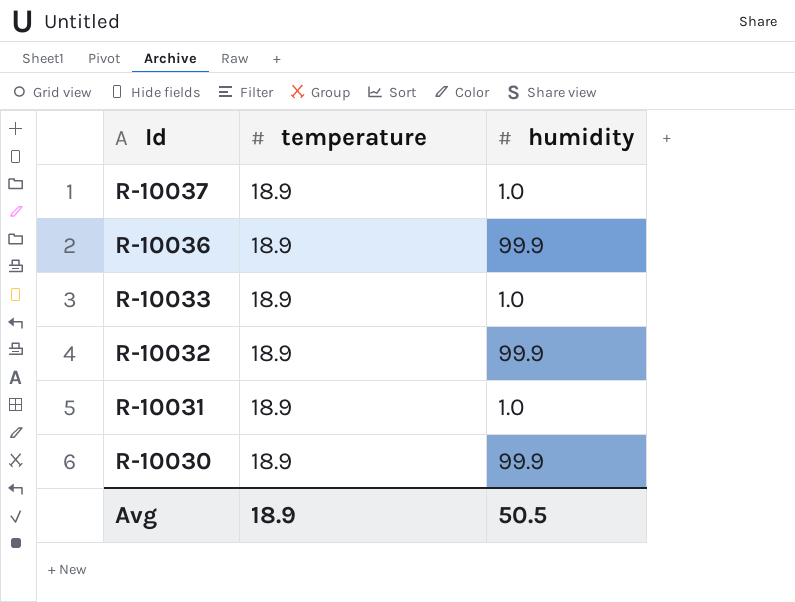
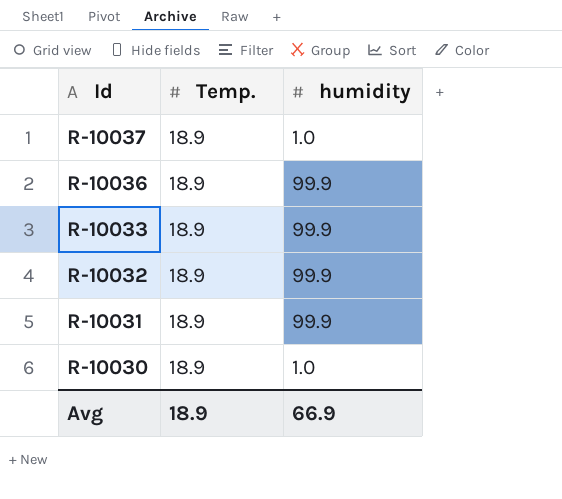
column name: temperature -> Temp.
R-10033 | humidity: 1.0 -> 99.9
R-10031 | humidity: 1.0 -> 99.9
R-10030 | humidity: 99.9 -> 1.0
Avg | humidity: 50.5 -> 66.9

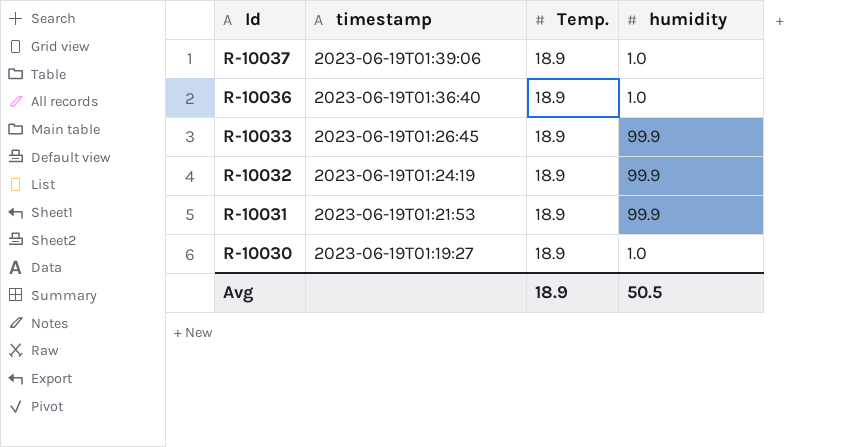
column timestamp | position: none -> 2
R-10036 | humidity: 99.9 -> 1.0
Avg | humidity: 66.9 -> 50.5

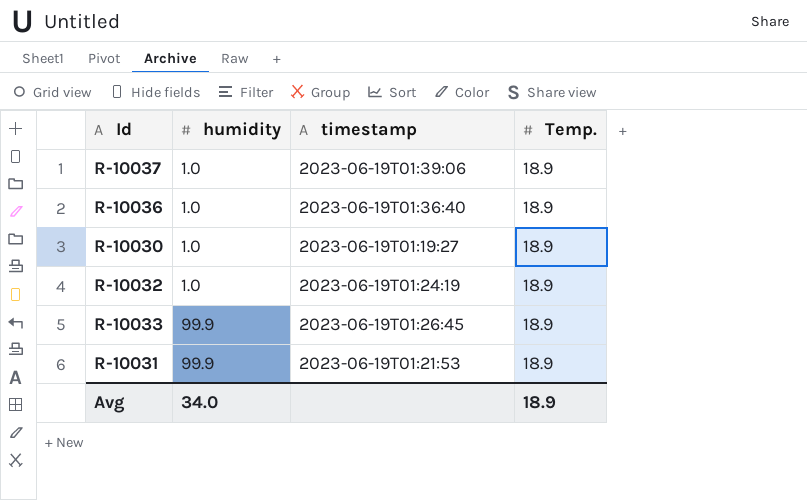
row order: Id descending -> humidity ascending
column humidity | position: 4 -> 2
R-10032 | humidity: 99.9 -> 1.0
Avg | humidity: 50.5 -> 34.0

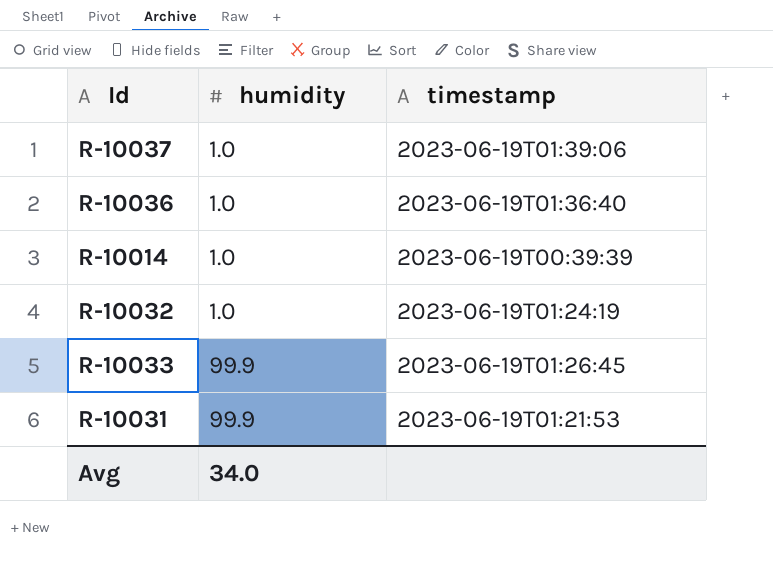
column Temp. | position: 4 -> none
row R-10030: 1.0 | 2023-06-19T01:19:27 | 18.9 -> none
row R-10014: none -> 1.0 | 2023-06-19T00:39:39

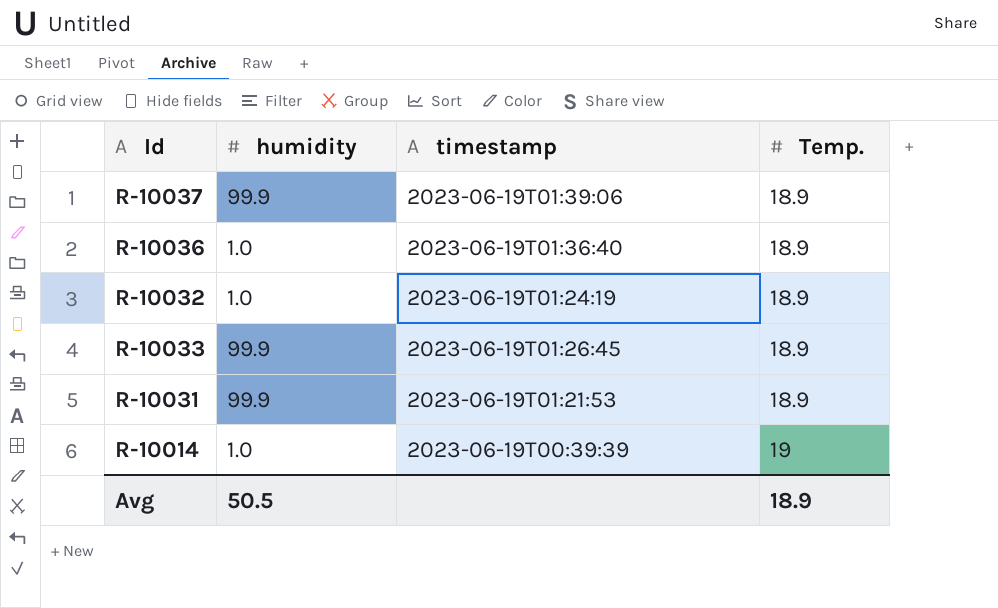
row order: humidity ascending -> Temp. ascending
column Temp. | position: none -> 4
R-10037 | humidity: 1.0 -> 99.9
Avg | humidity: 34.0 -> 50.5

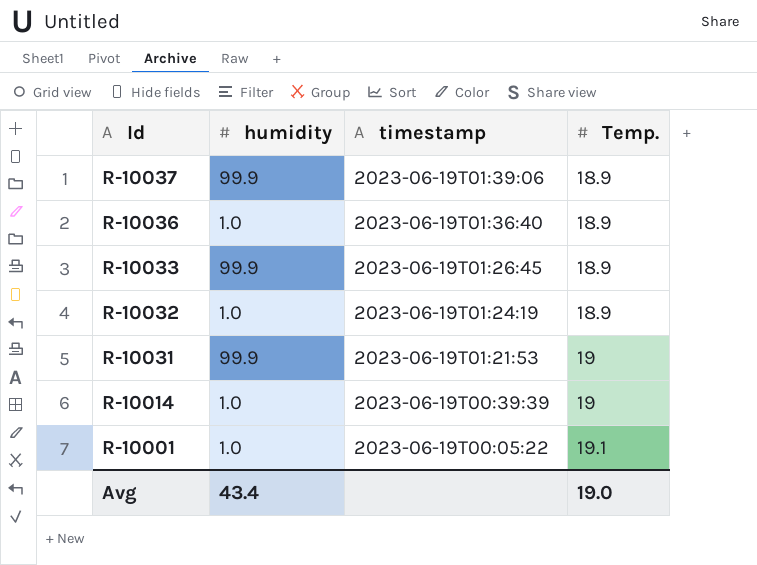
row order: Temp. ascending -> Id descending
R-10031 | Temp.: 18.9 -> 19
row R-10001: none -> 1.0 | 2023-06-19T00:05:22 | 19.1
Avg | humidity: 50.5 -> 43.4
Avg | Temp.: 18.9 -> 19.0

